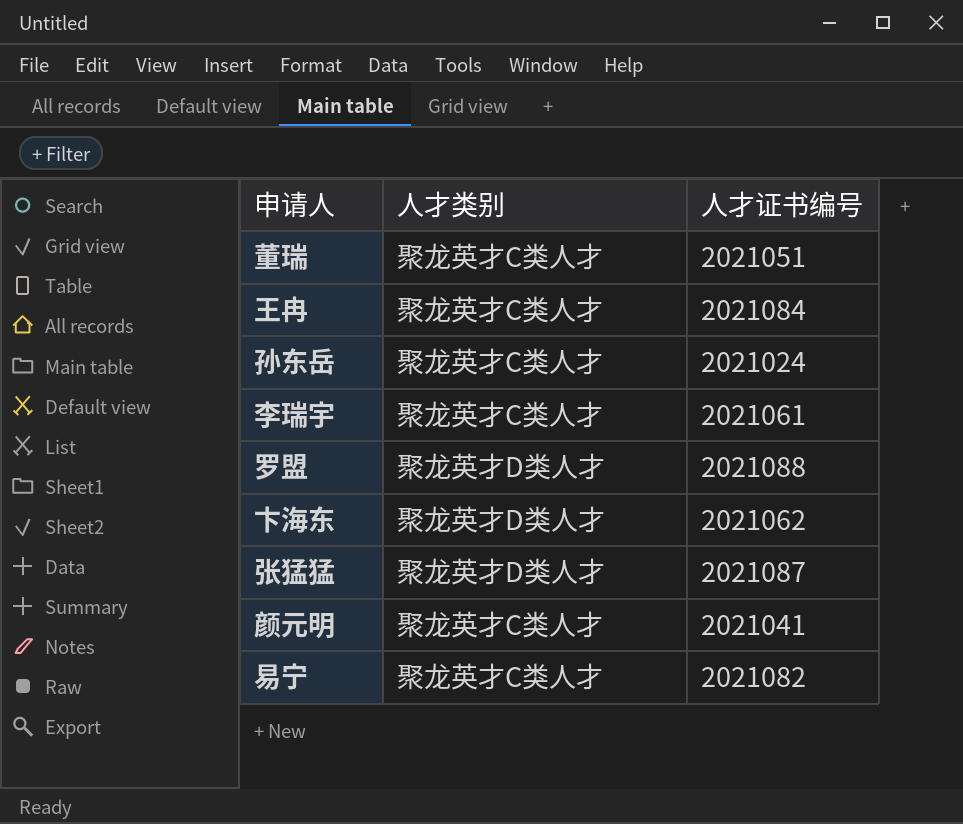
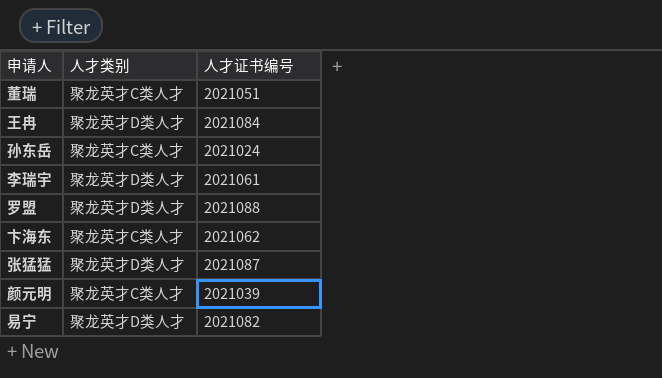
王冉 | 人才类别: 聚龙英才C类人才 -> 聚龙英才D类人才
李瑞宇 | 人才类别: 聚龙英才C类人才 -> 聚龙英才D类人才
卞海东 | 人才类别: 聚龙英才D类人才 -> 聚龙英才C类人才
颜元明 | 人才证书编号: 2021041 -> 2021039
易宁 | 人才类别: 聚龙英才C类人才 -> 聚龙英才D类人才

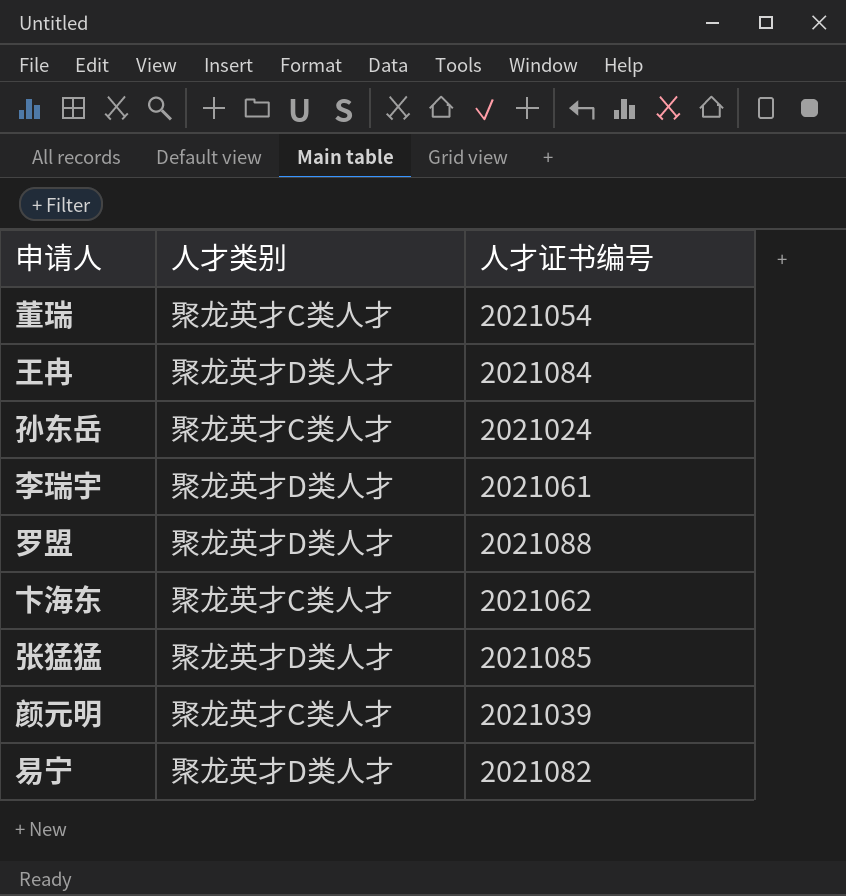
董瑞 | 人才证书编号: 2021051 -> 2021054
张猛猛 | 人才证书编号: 2021087 -> 2021085

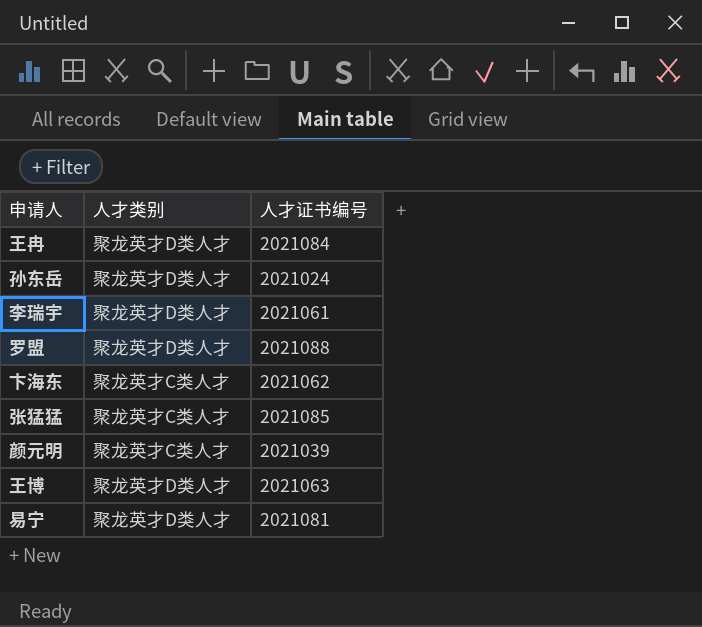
row 董瑞: 聚龙英才C类人才 | 2021054 -> none
孙东岳 | 人才类别: 聚龙英才C类人才 -> 聚龙英才D类人才
张猛猛 | 人才类别: 聚龙英才D类人才 -> 聚龙英才C类人才
row 王博: none -> 聚龙英才D类人才 | 2021063
易宁 | 人才证书编号: 2021082 -> 2021081

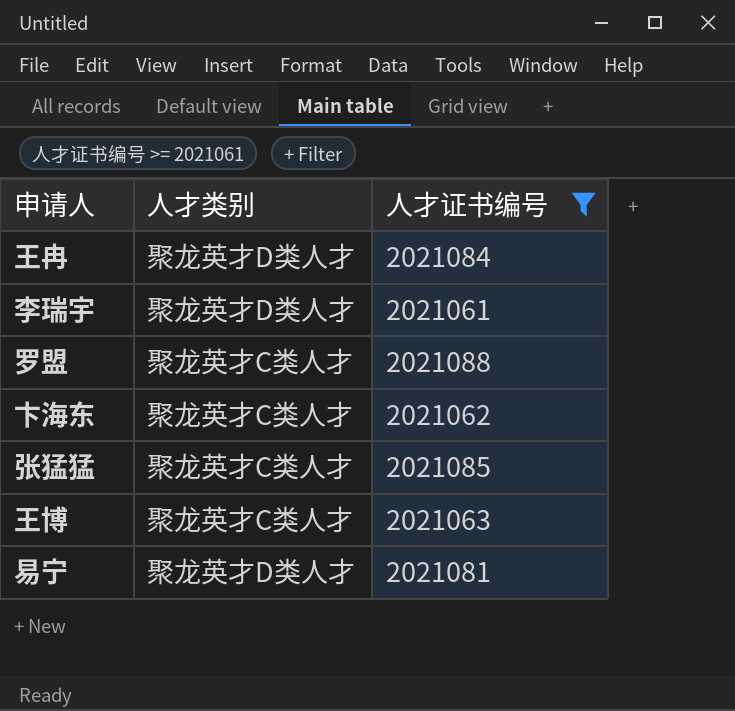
filter: none -> 人才证书编号 >= 2021061
罗盟 | 人才类别: 聚龙英才D类人才 -> 聚龙英才C类人才
王博 | 人才类别: 聚龙英才D类人才 -> 聚龙英才C类人才

